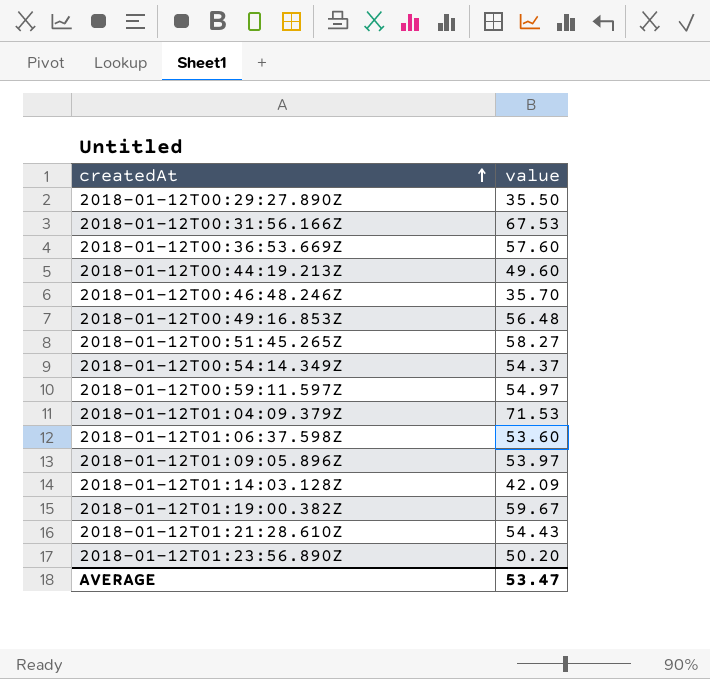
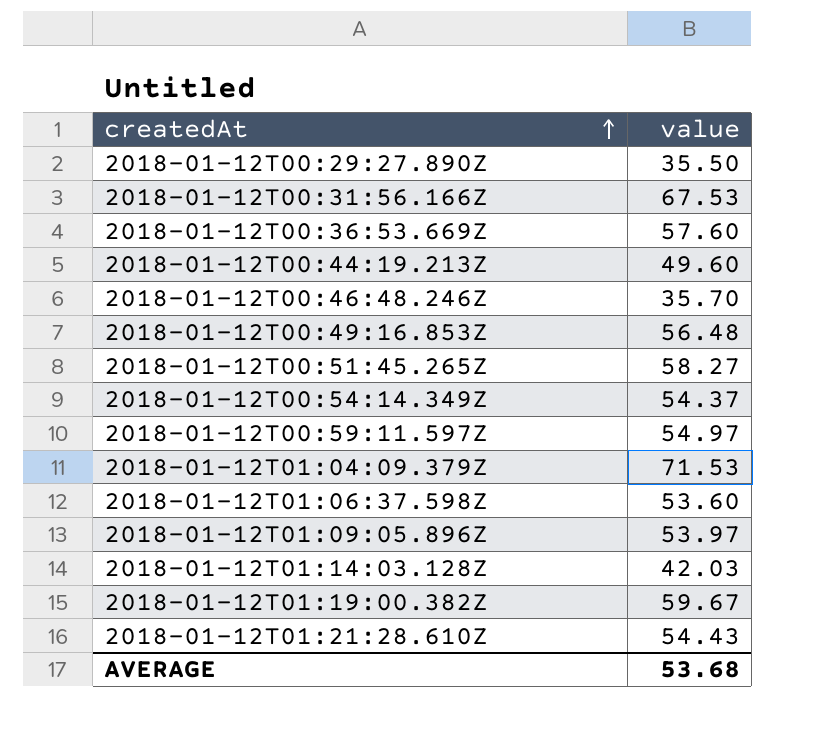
row 2018-01-12T01:23:56.890Z: 50.20 -> none
2018-01-12T01:14:03.128Z | value: 42.09 -> 42.03
AVERAGE | value: 53.47 -> 53.68

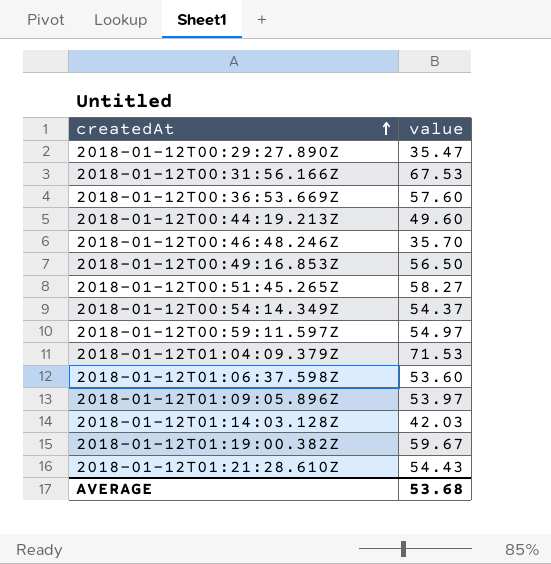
2018-01-12T00:29:27.890Z | value: 35.50 -> 35.47
2018-01-12T00:49:16.853Z | value: 56.48 -> 56.50

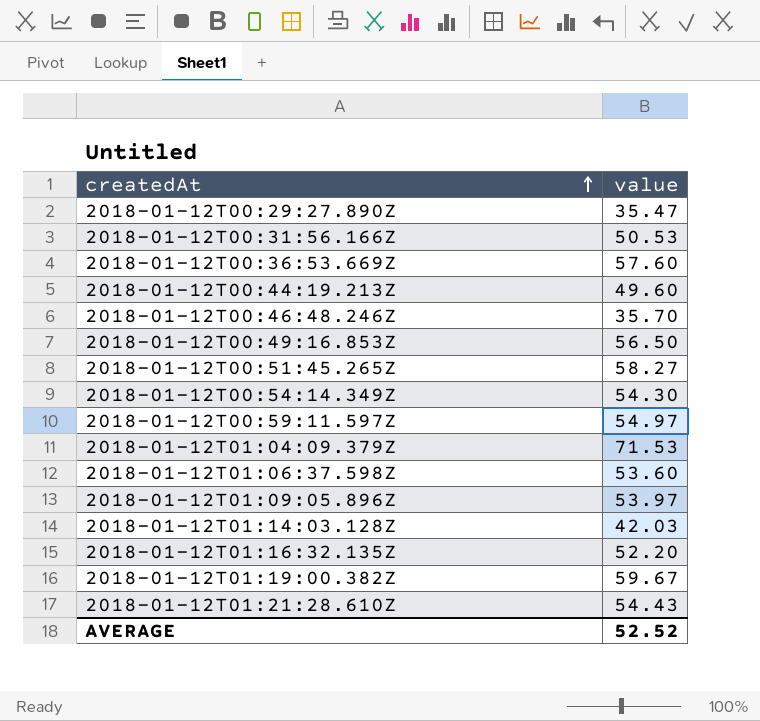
2018-01-12T00:31:56.166Z | value: 67.53 -> 50.53
2018-01-12T00:54:14.349Z | value: 54.37 -> 54.30
row 2018-01-12T01:16:32.135Z: none -> 52.20
AVERAGE | value: 53.68 -> 52.52

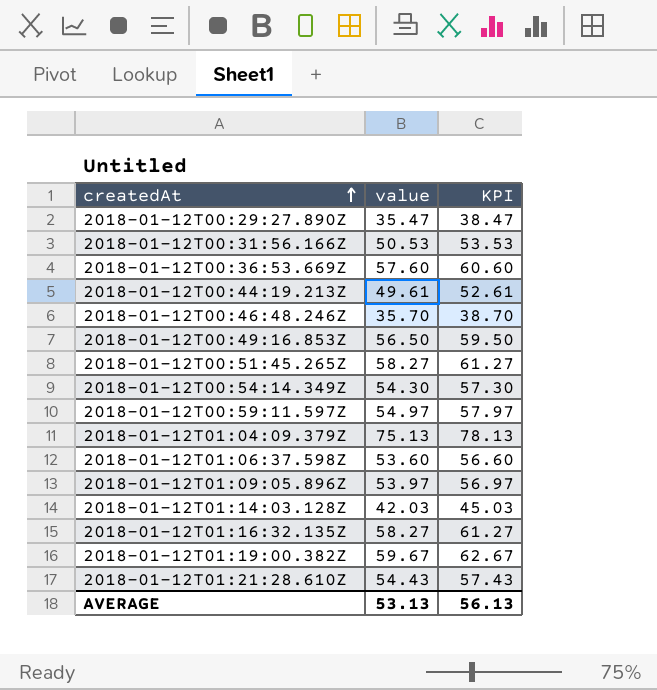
column KPI | formula: none -> [value] + 3
2018-01-12T00:44:19.213Z | value: 49.60 -> 49.61
2018-01-12T01:04:09.379Z | value: 71.53 -> 75.13
2018-01-12T01:16:32.135Z | value: 52.20 -> 58.27
AVERAGE | value: 52.52 -> 53.13

